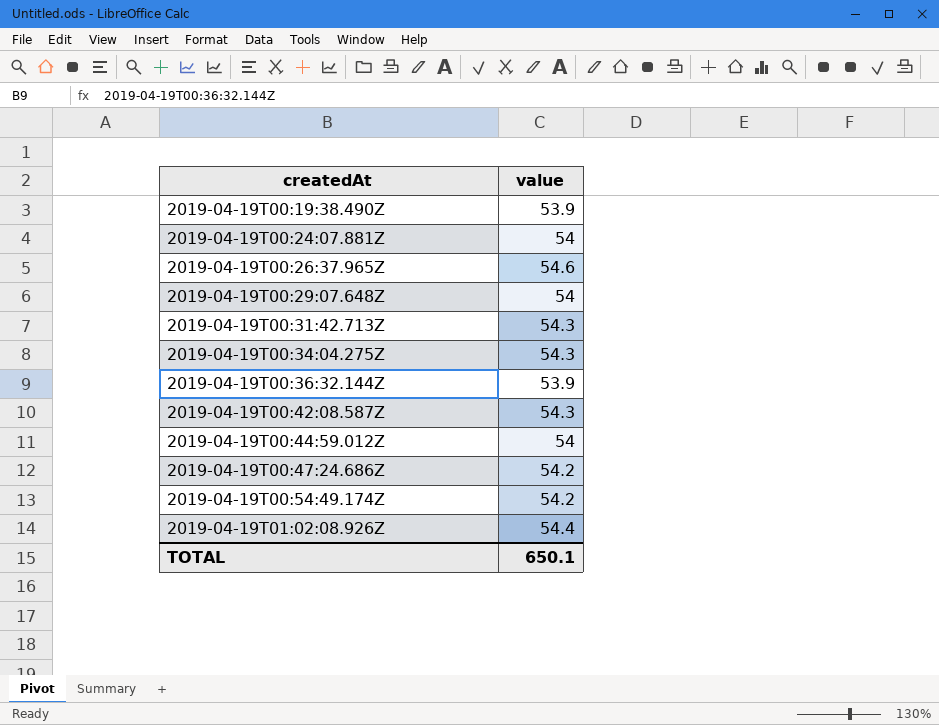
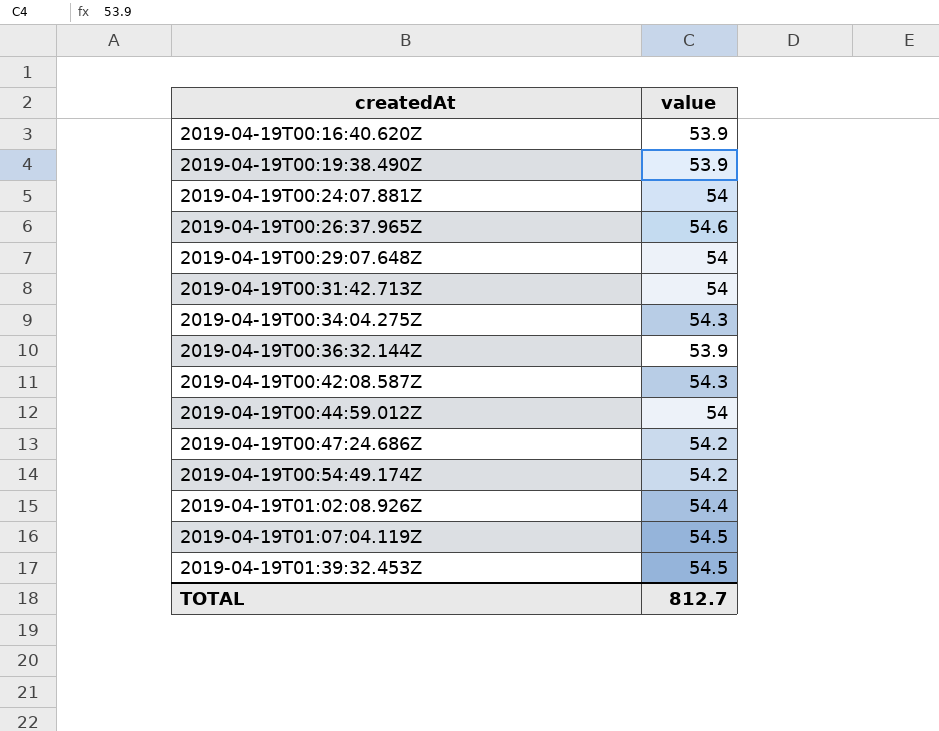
row 2019-04-19T00:16:40.620Z: none -> 53.9
2019-04-19T00:31:42.713Z | value: 54.3 -> 54
row 2019-04-19T01:07:04.119Z: none -> 54.5
row 2019-04-19T01:39:32.453Z: none -> 54.5
TOTAL | value: 650.1 -> 812.7

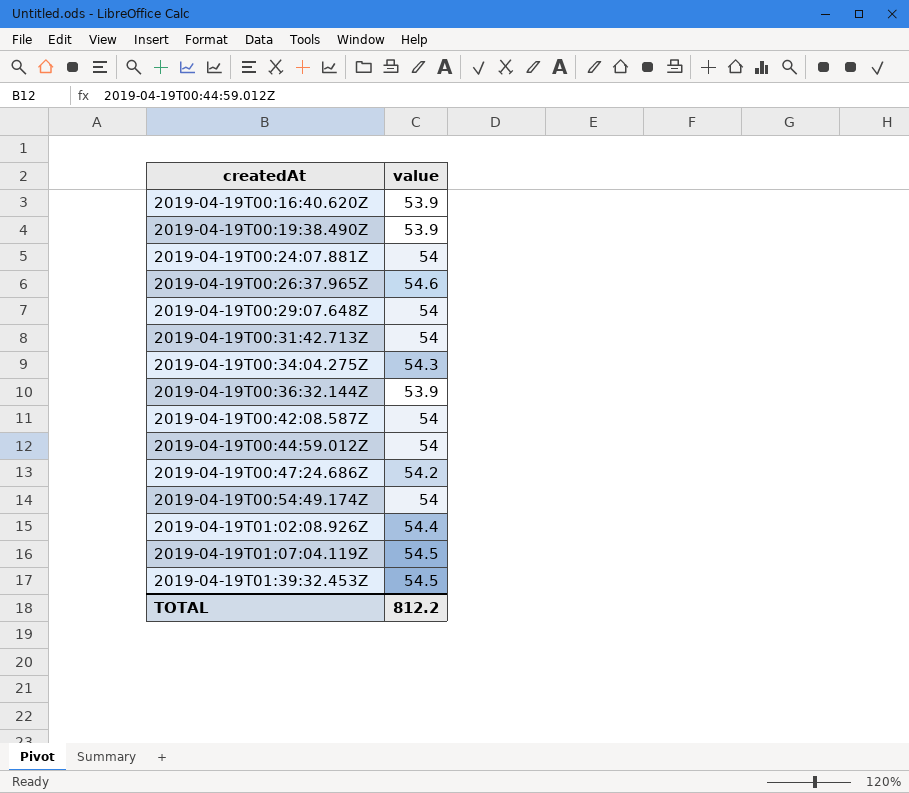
2019-04-19T00:42:08.587Z | value: 54.3 -> 54
2019-04-19T00:54:49.174Z | value: 54.2 -> 54
TOTAL | value: 812.7 -> 812.2

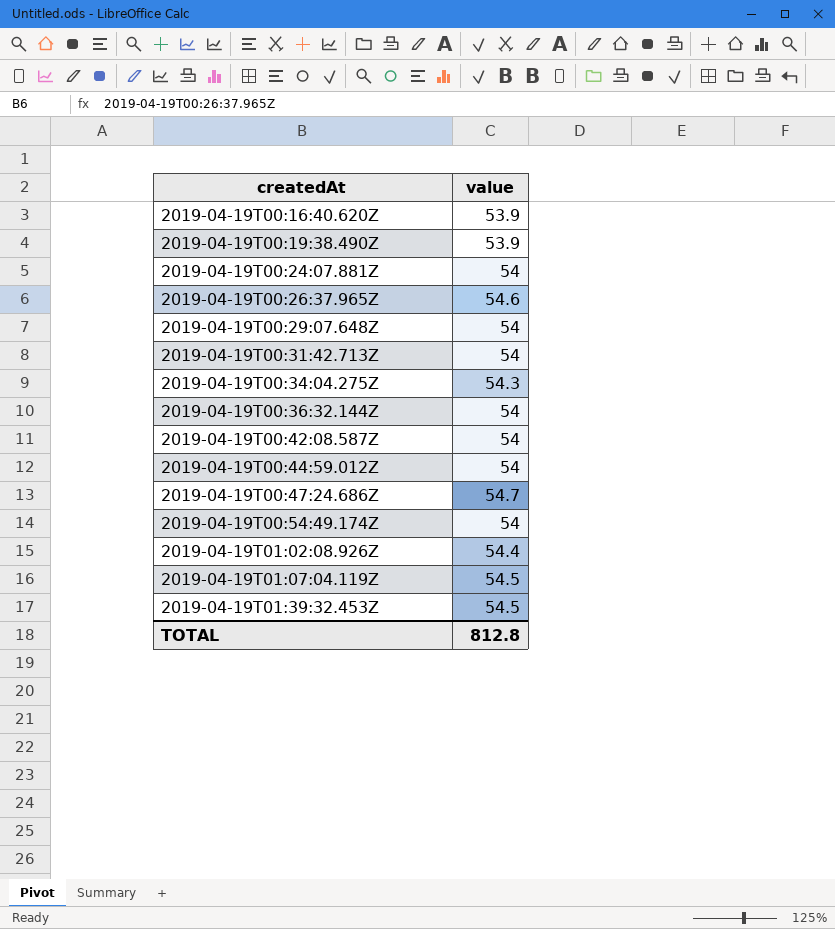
2019-04-19T00:36:32.144Z | value: 53.9 -> 54
2019-04-19T00:47:24.686Z | value: 54.2 -> 54.7
TOTAL | value: 812.2 -> 812.8

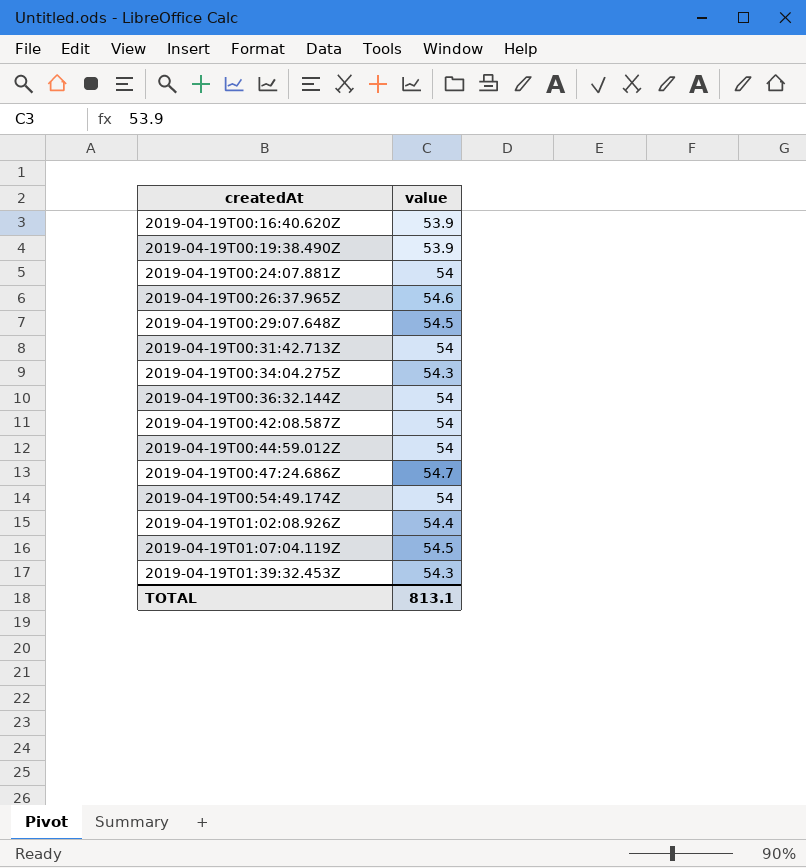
2019-04-19T00:29:07.648Z | value: 54 -> 54.5
2019-04-19T01:39:32.453Z | value: 54.5 -> 54.3
TOTAL | value: 812.8 -> 813.1

